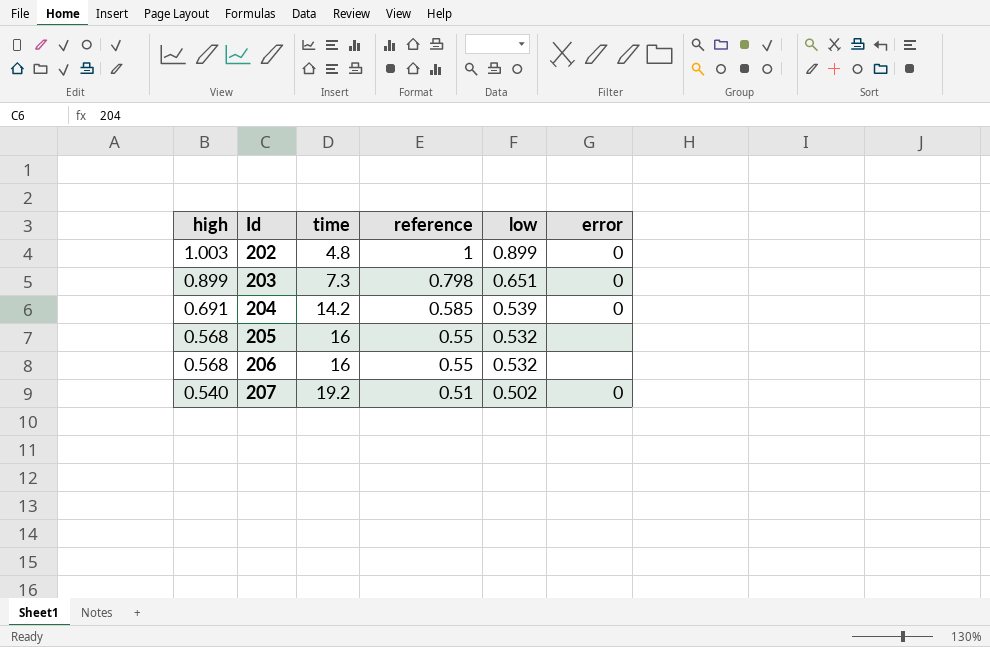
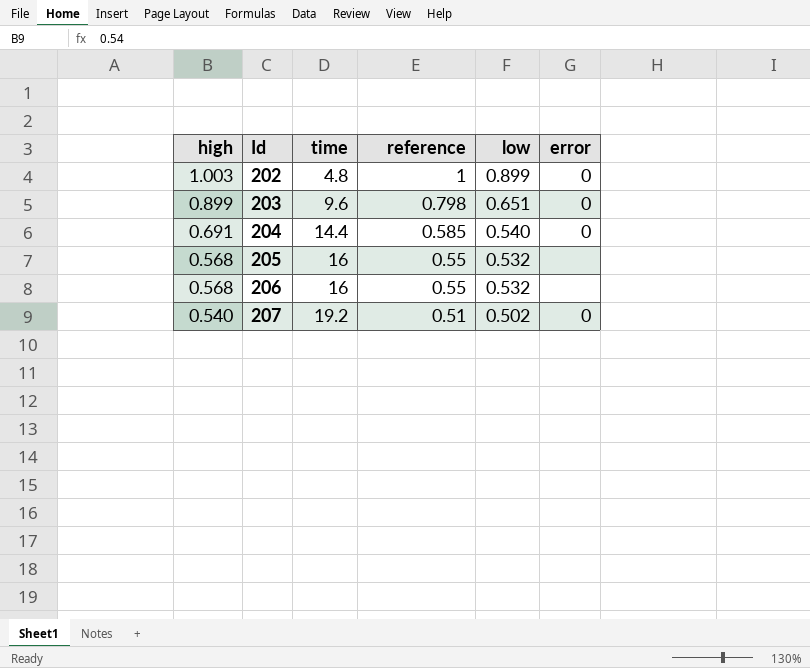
203 | time: 7.3 -> 9.6
204 | time: 14.2 -> 14.4
204 | low: 0.539 -> 0.540

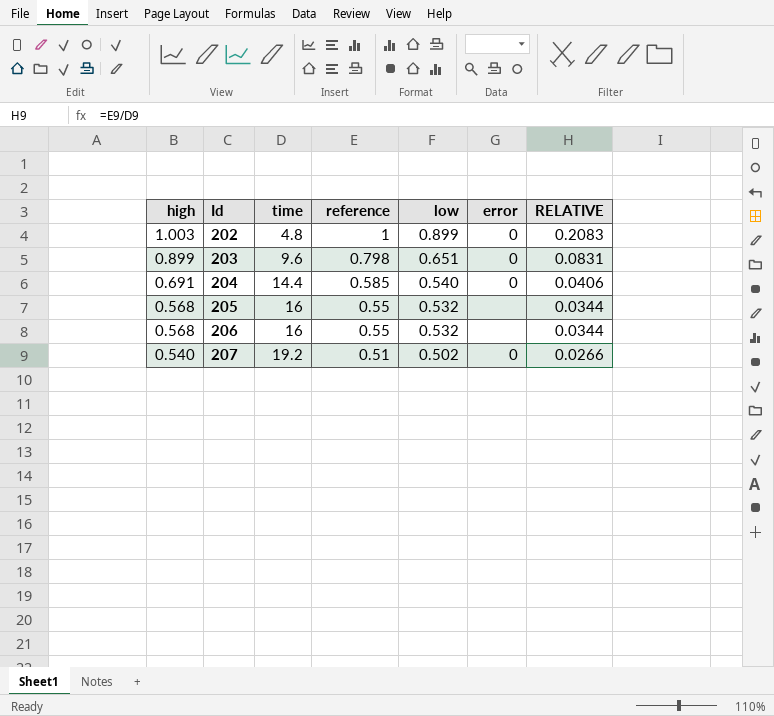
column RELATIVE | formula: none -> [reference] / [time]

